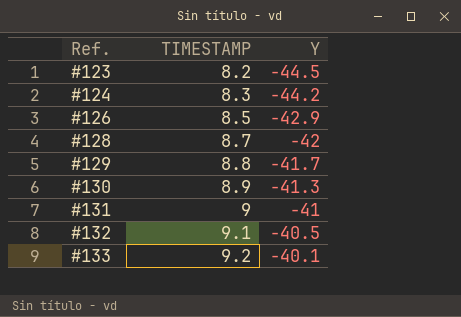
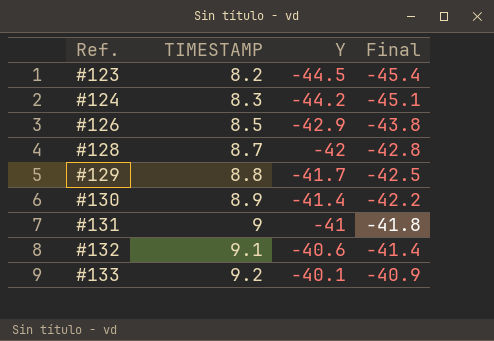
column Final | formula: none -> [Y] * 1.02
#130 | Y: -41.3 -> -41.4
#132 | Y: -40.5 -> -40.6

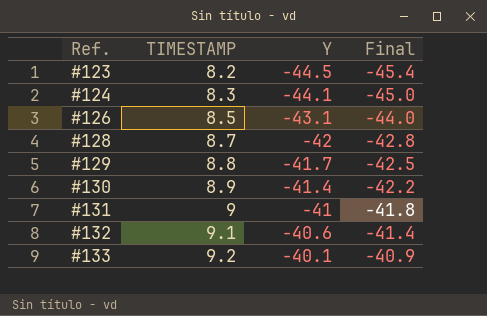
#124 | Y: -44.2 -> -44.1
#124 | Final: -45.1 -> -45.0
#126 | Y: -42.9 -> -43.1
#126 | Final: -43.8 -> -44.0

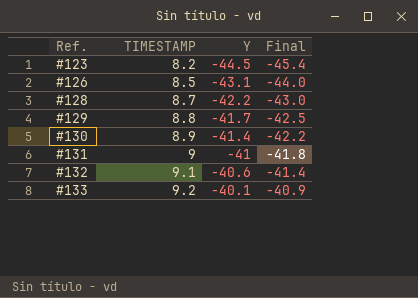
row #124: 8.3 | -44.1 | -45.0 -> none
#128 | Y: -42 -> -42.2
#128 | Final: -42.8 -> -43.0

